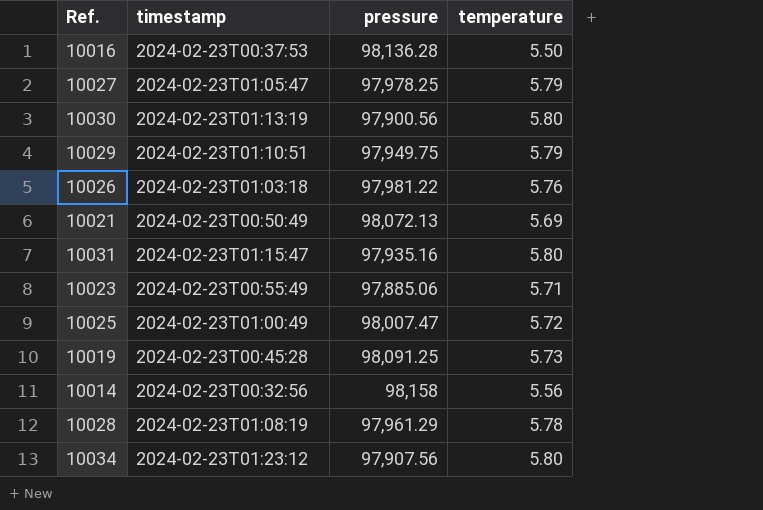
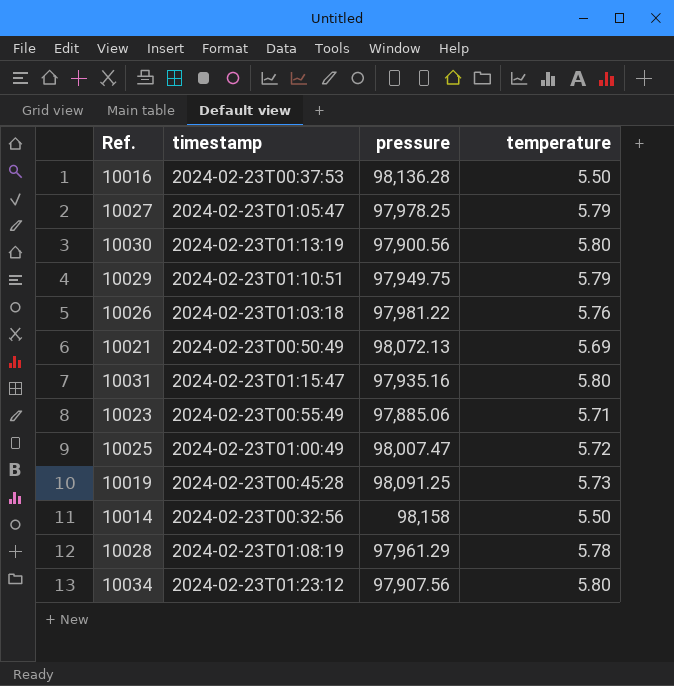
10014 | temperature: 5.56 -> 5.50

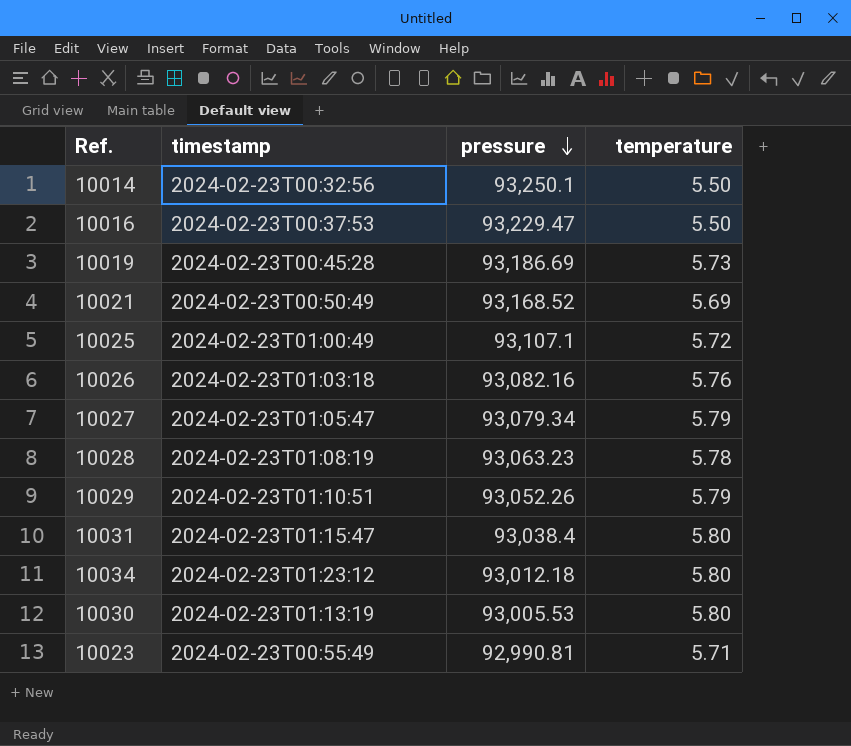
row order: none -> pressure descending
10014 | pressure: 98,158 -> 93,250.1
10016 | pressure: 98,136.28 -> 93,229.47
10019 | pressure: 98,091.25 -> 93,186.69
10021 | pressure: 98,072.13 -> 93,168.52
10025 | pressure: 98,007.47 -> 93,107.1
10026 | pressure: 97,981.22 -> 93,082.16
10027 | pressure: 97,978.25 -> 93,079.34
10028 | pressure: 97,961.29 -> 93,063.23
10029 | pressure: 97,949.75 -> 93,052.26
10031 | pressure: 97,935.16 -> 93,038.4
10034 | pressure: 97,907.56 -> 93,012.18
10030 | pressure: 97,900.56 -> 93,005.53
10023 | pressure: 97,885.06 -> 92,990.81

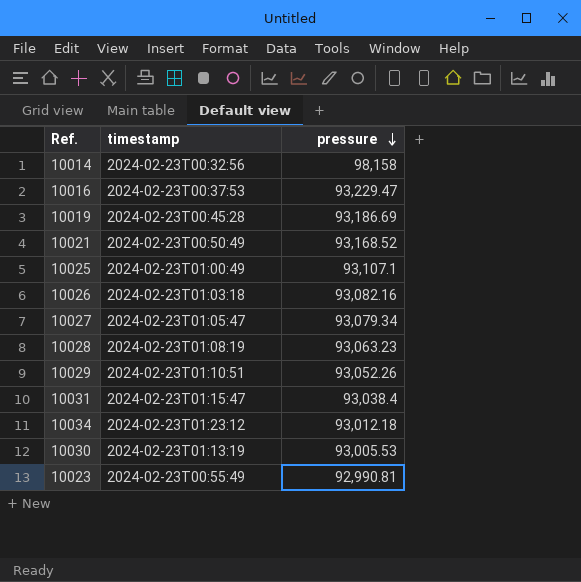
column temperature | position: 4 -> none
10014 | pressure: 93,250.1 -> 98,158

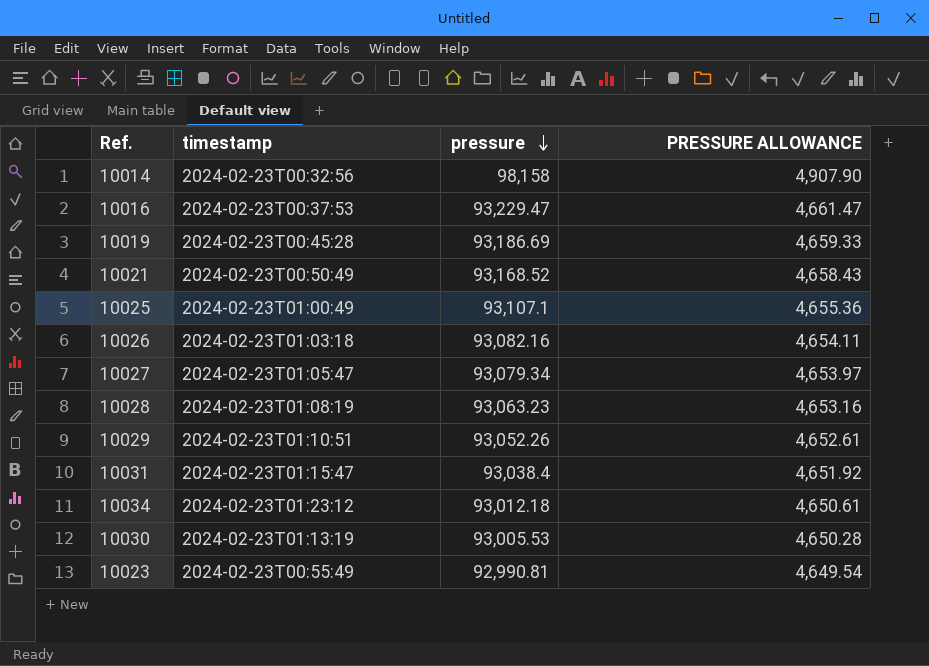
column PRESSURE ALLOWANCE | formula: none -> [pressure] * 0.05

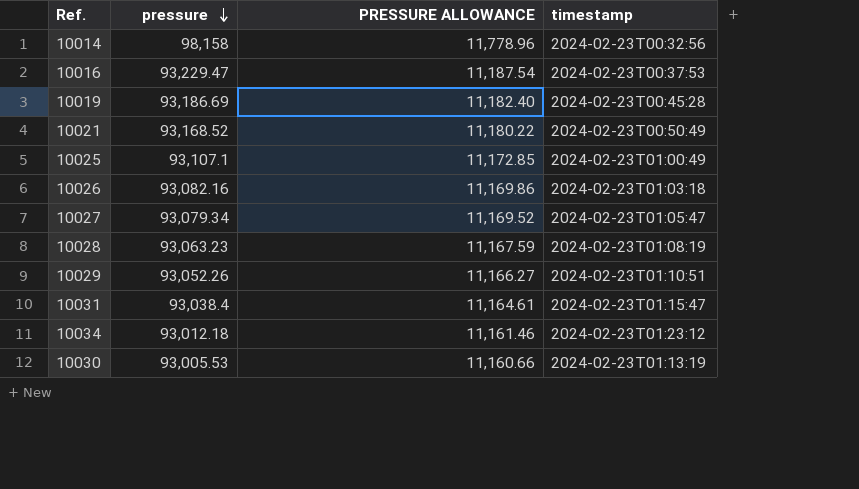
column PRESSURE ALLOWANCE | formula: [pressure] * 0.05 -> [pressure] * 0.12
column timestamp | position: 2 -> 4
row 10023: 2024-02-23T00:55:49 | 92,990.81 | 4,649.54 -> none

